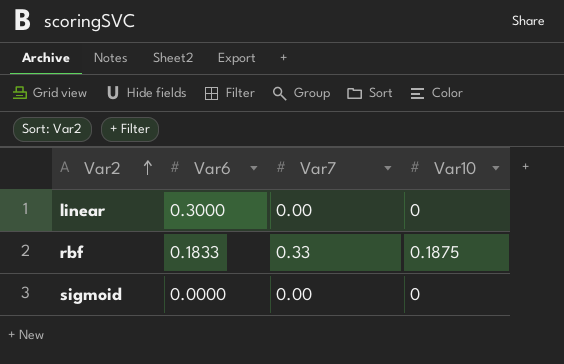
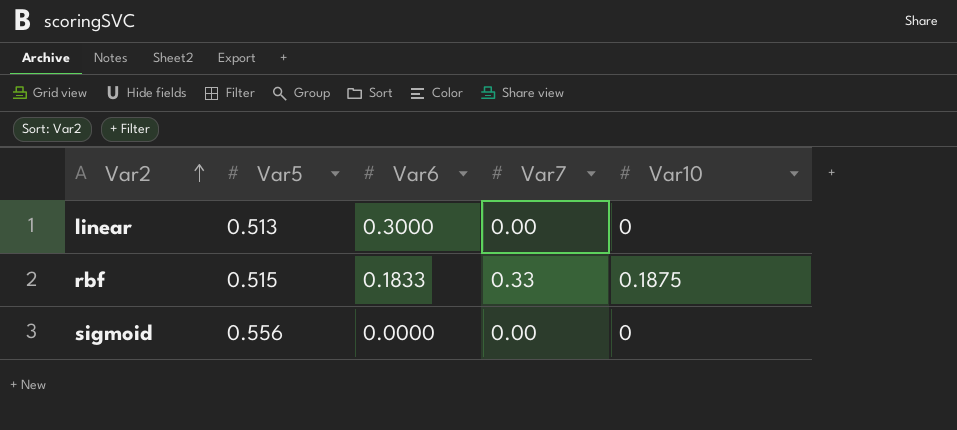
column Var5 | position: none -> 2

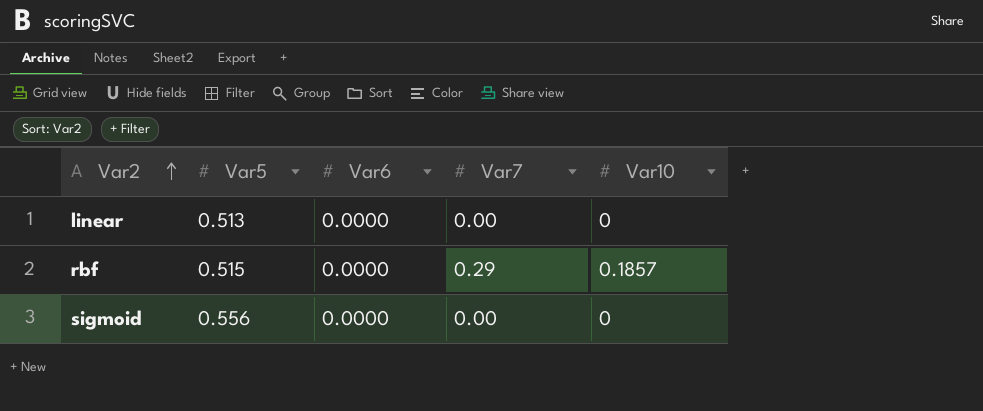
linear | Var6: 0.3000 -> 0.0000
rbf | Var6: 0.1833 -> 0.0000
rbf | Var7: 0.33 -> 0.29
rbf | Var10: 0.1875 -> 0.1857

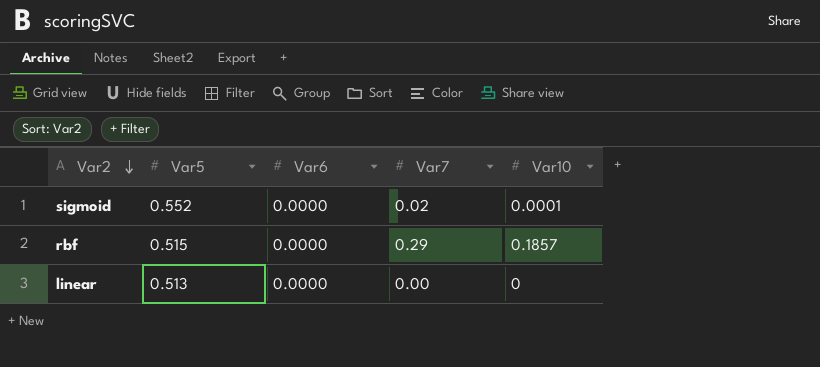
row order: Var2 ascending -> Var2 descending
sigmoid | Var5: 0.556 -> 0.552
sigmoid | Var7: 0.00 -> 0.02
sigmoid | Var10: 0 -> 0.0001

